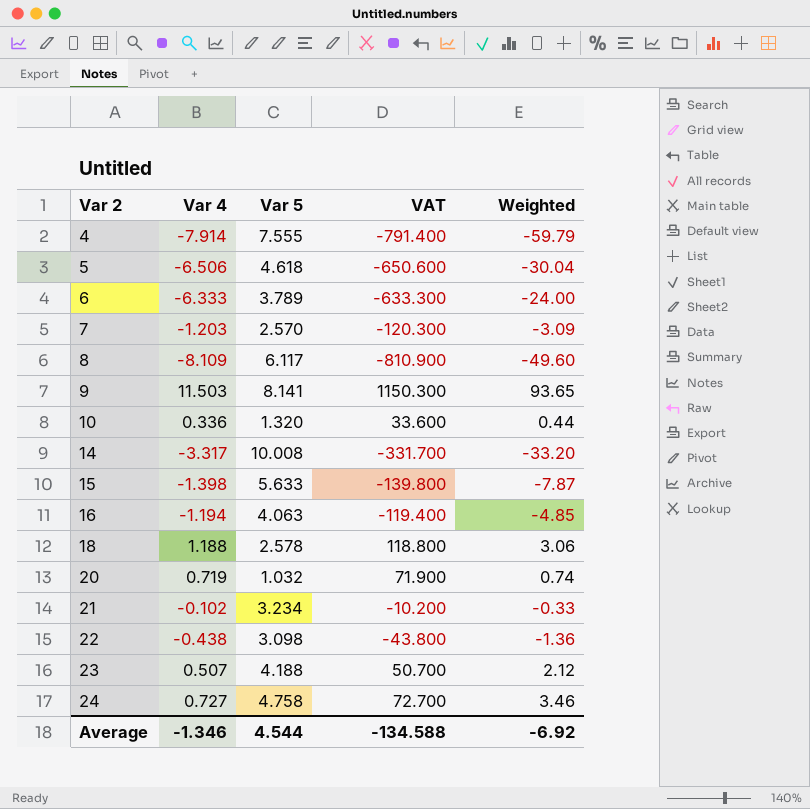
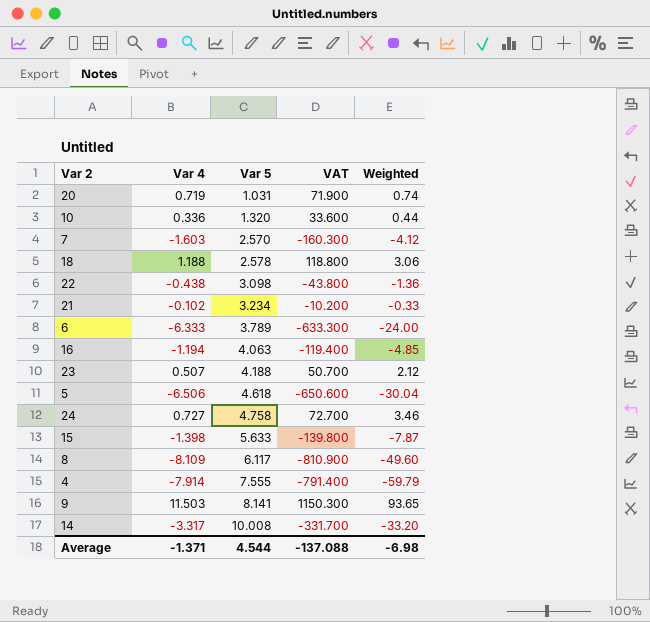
row order: Var 2 ascending -> Var 5 ascending
20 | Var 5: 1.032 -> 1.031
7 | Var 4: -1.203 -> -1.603
7 | VAT: -120.300 -> -160.300
7 | Weighted: -3.09 -> -4.12
Average | Var 4: -1.346 -> -1.371
Average | VAT: -134.588 -> -137.088
Average | Weighted: -6.92 -> -6.98

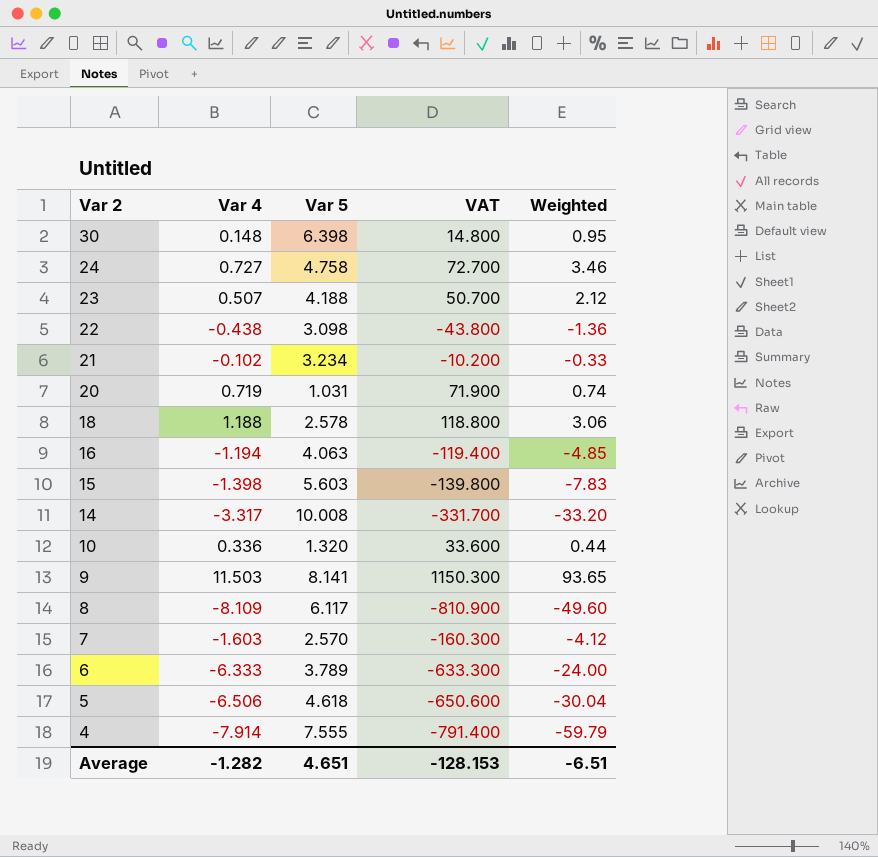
row order: Var 5 ascending -> Var 2 descending
row 30: none -> 0.148 | 6.398 | 14.800 | 0.95
15 | Var 5: 5.633 -> 5.603
15 | Weighted: -7.87 -> -7.83
Average | Var 4: -1.371 -> -1.282
Average | Var 5: 4.544 -> 4.651
Average | VAT: -137.088 -> -128.153
Average | Weighted: -6.98 -> -6.51

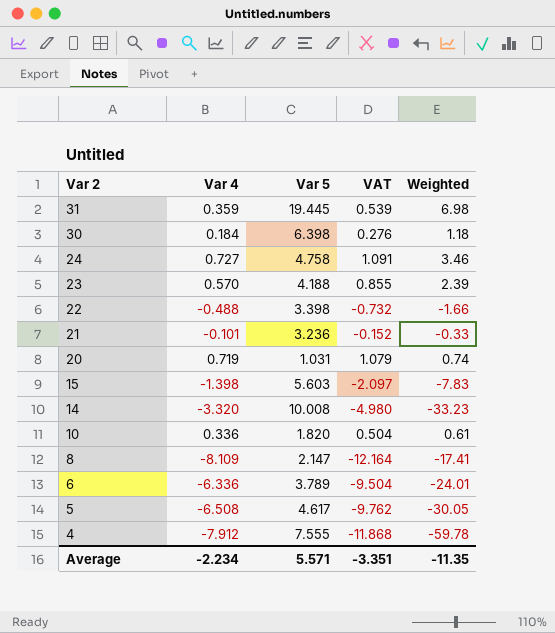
column VAT | formula: [Var 4] * 100 -> [Var 4] * 1.5
row 18: 1.188 | 2.578 | 118.800 | 3.06 -> none
row 16: -1.194 | 4.063 | -119.400 | -4.85 -> none
row 9: 11.503 | 8.141 | 1150.300 | 93.65 -> none
row 7: -1.603 | 2.570 | -160.300 | -4.12 -> none
row 31: none -> 0.359 | 19.445 | 0.539 | 6.98
30 | Var 4: 0.148 -> 0.184
30 | Weighted: 0.95 -> 1.18
23 | Var 4: 0.507 -> 0.570
23 | Weighted: 2.12 -> 2.39
22 | Var 4: -0.438 -> -0.488
22 | Var 5: 3.098 -> 3.398
22 | Weighted: -1.36 -> -1.66
21 | Var 4: -0.102 -> -0.101
21 | Var 5: 3.234 -> 3.236
14 | Var 4: -3.317 -> -3.320
14 | Weighted: -33.20 -> -33.23
10 | Var 5: 1.320 -> 1.820
10 | Weighted: 0.44 -> 0.61
8 | Var 5: 6.117 -> 2.147
8 | Weighted: -49.60 -> -17.41
6 | Var 4: -6.333 -> -6.336
6 | Weighted: -24.00 -> -24.01
5 | Var 4: -6.506 -> -6.508
5 | Var 5: 4.618 -> 4.617
5 | Weighted: -30.04 -> -30.05
4 | Var 4: -7.914 -> -7.912
4 | Weighted: -59.79 -> -59.78
Average | Var 4: -1.282 -> -2.234
Average | Var 5: 4.651 -> 5.571
Average | VAT: -128.153 -> -3.351
Average | Weighted: -6.51 -> -11.35

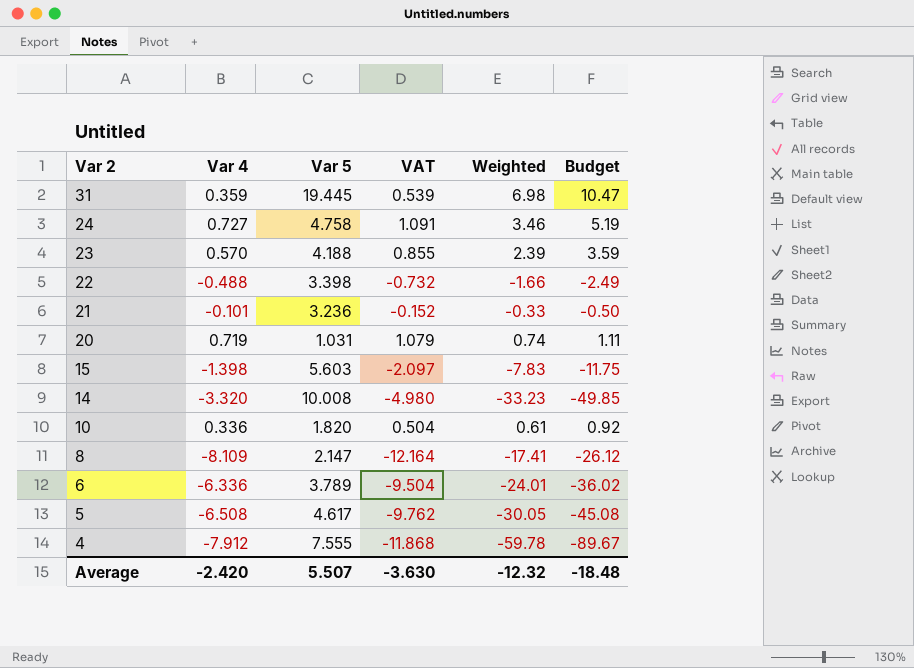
column Budget | formula: none -> [Weighted] * 1.5
row 30: 0.184 | 6.398 | 0.276 | 1.18 -> none
Average | Var 4: -2.234 -> -2.420
Average | Var 5: 5.571 -> 5.507
Average | VAT: -3.351 -> -3.630
Average | Weighted: -11.35 -> -12.32

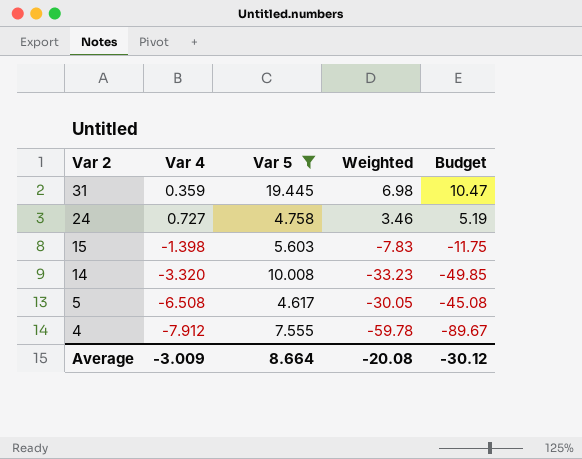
filter: none -> Var 5 >= 4.617
column VAT | formula: [Var 4] * 1.5 -> none
Average | Var 4: -2.420 -> -3.009
Average | Var 5: 5.507 -> 8.664
Average | Weighted: -12.32 -> -20.08
Average | Budget: -18.48 -> -30.12

